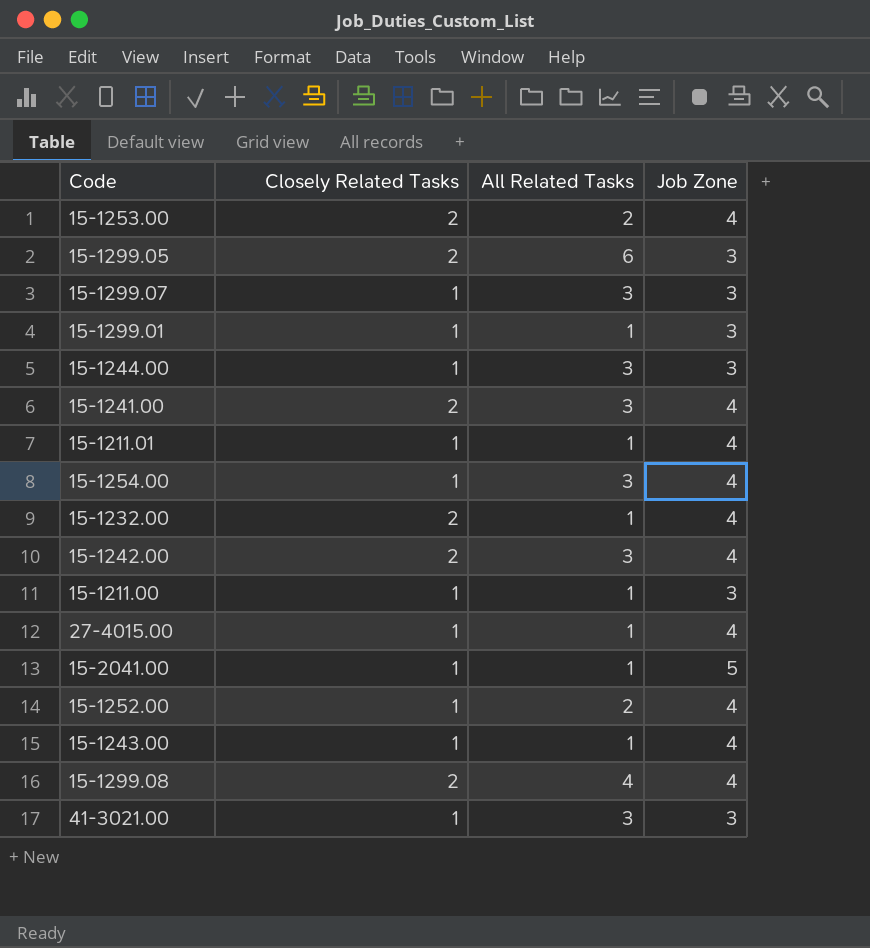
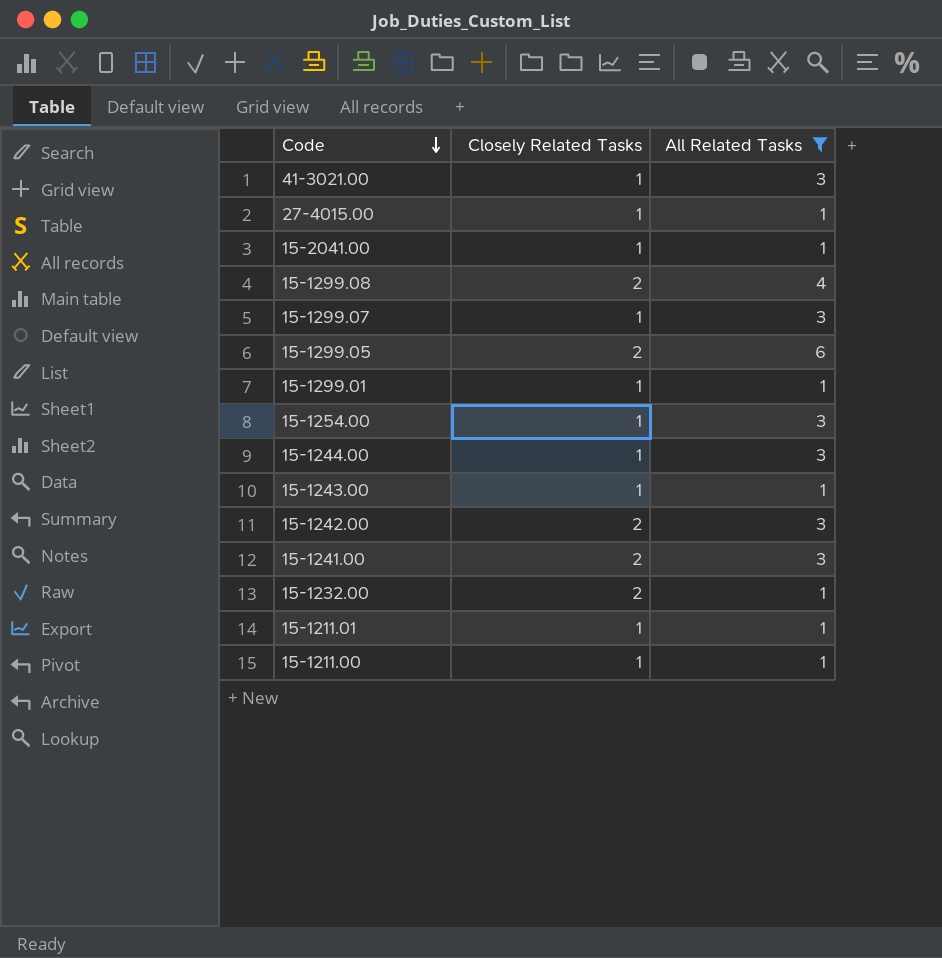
filter: none -> All Related Tasks != 2
row order: none -> Code descending
column Job Zone | position: 4 -> none

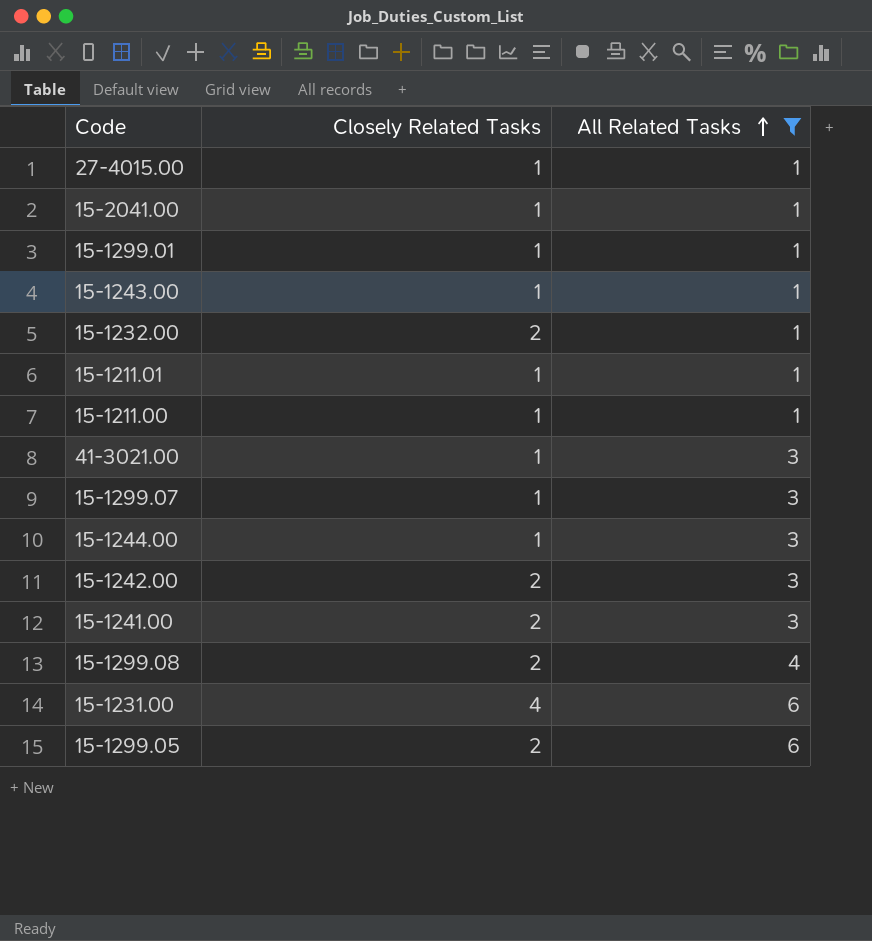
row order: Code descending -> All Related Tasks ascending
row 15-1254.00: 1 | 3 -> none
row 15-1231.00: none -> 4 | 6

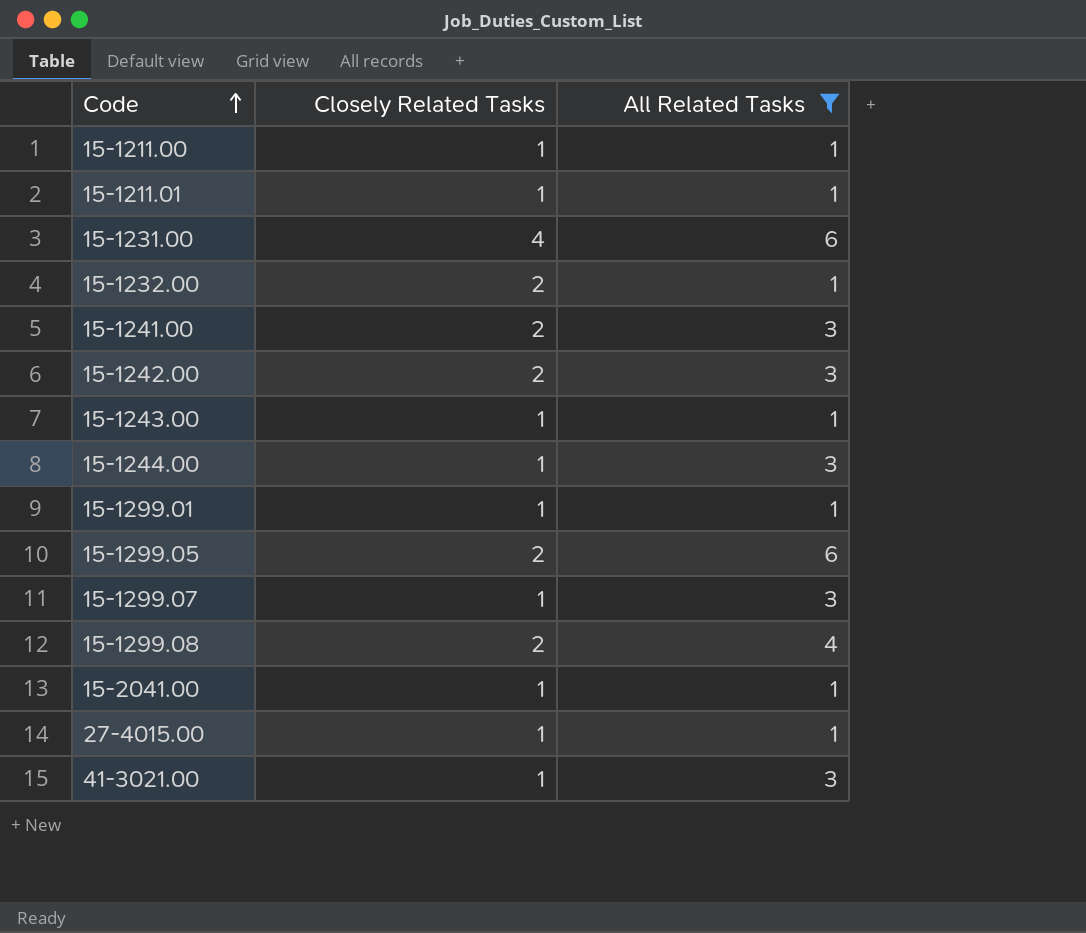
row order: All Related Tasks ascending -> Code ascending

